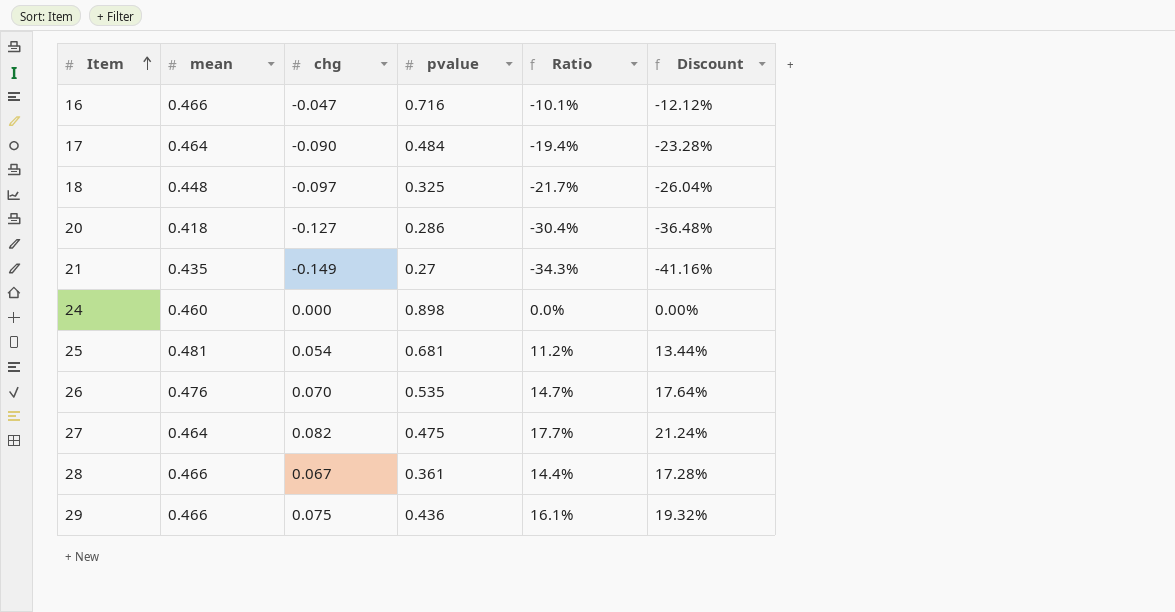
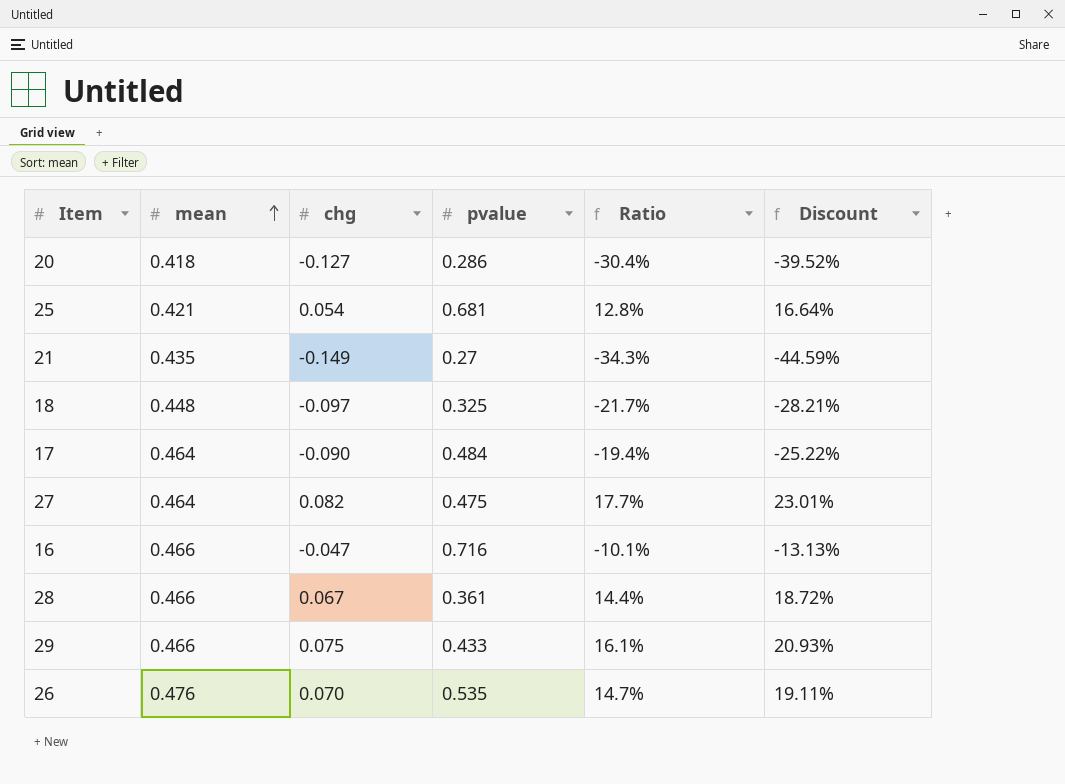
row order: Item ascending -> mean ascending
column Discount | formula: [Ratio] * 1.2 -> [Ratio] * 1.3
row 24: 0.460 | 0.000 | 0.898 | 0.0% | 0.00% -> none
25 | mean: 0.481 -> 0.421
25 | Ratio: 11.2% -> 12.8%
29 | pvalue: 0.436 -> 0.433

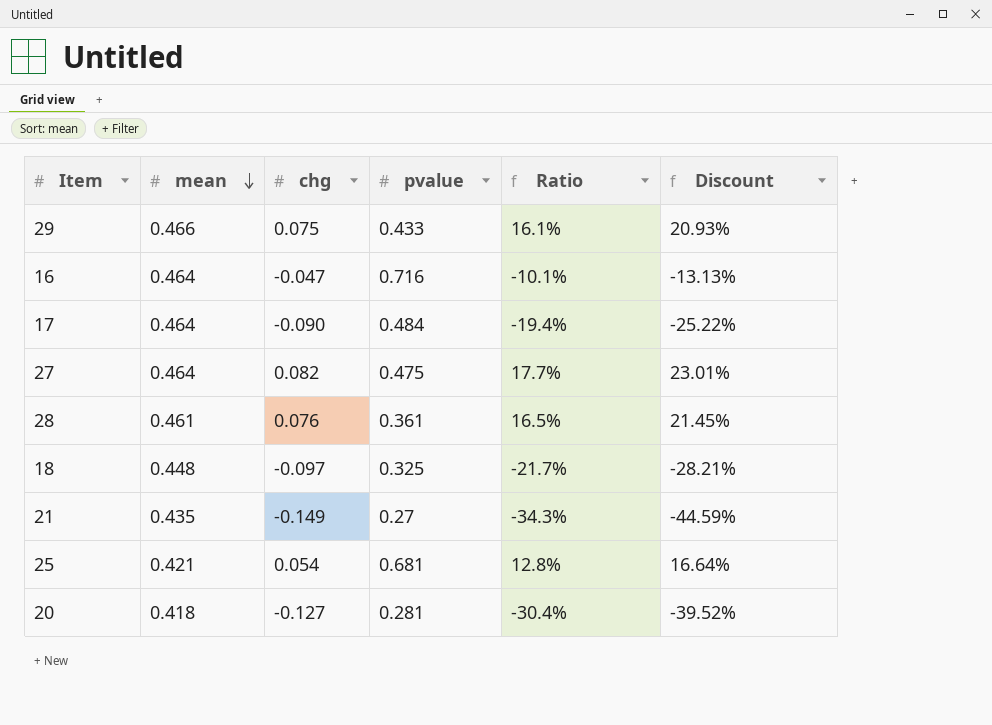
row order: mean ascending -> mean descending
row 26: 0.476 | 0.070 | 0.535 | 14.7% | 19.11% -> none
16 | mean: 0.466 -> 0.464
28 | mean: 0.466 -> 0.461
28 | chg: 0.067 -> 0.076
28 | Ratio: 14.4% -> 16.5%
28 | Discount: 18.72% -> 21.45%
20 | pvalue: 0.286 -> 0.281

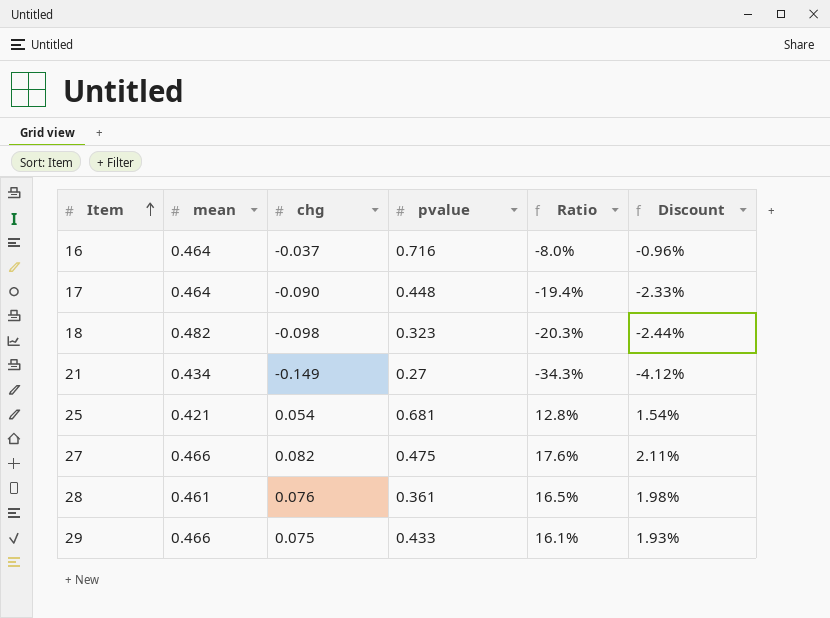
row order: mean descending -> Item ascending
column Discount | formula: [Ratio] * 1.3 -> [Ratio] * 0.12
row 20: 0.418 | -0.127 | 0.281 | -30.4% | -39.52% -> none
16 | chg: -0.047 -> -0.037
16 | Ratio: -10.1% -> -8.0%
17 | pvalue: 0.484 -> 0.448
18 | mean: 0.448 -> 0.482
18 | chg: -0.097 -> -0.098
18 | pvalue: 0.325 -> 0.323
18 | Ratio: -21.7% -> -20.3%
21 | mean: 0.435 -> 0.434
27 | mean: 0.464 -> 0.466
27 | Ratio: 17.7% -> 17.6%

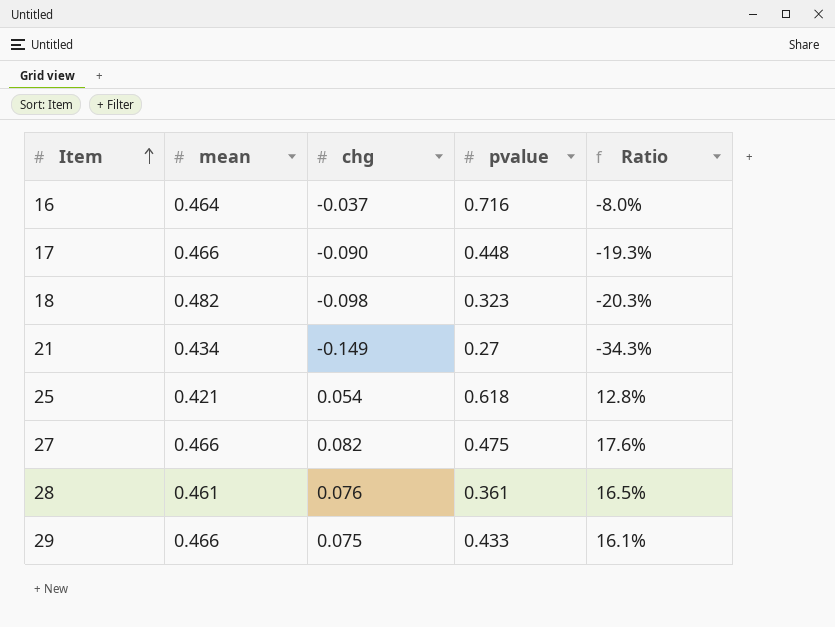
column Discount | formula: [Ratio] * 0.12 -> none
17 | mean: 0.464 -> 0.466
17 | Ratio: -19.4% -> -19.3%
25 | pvalue: 0.681 -> 0.618

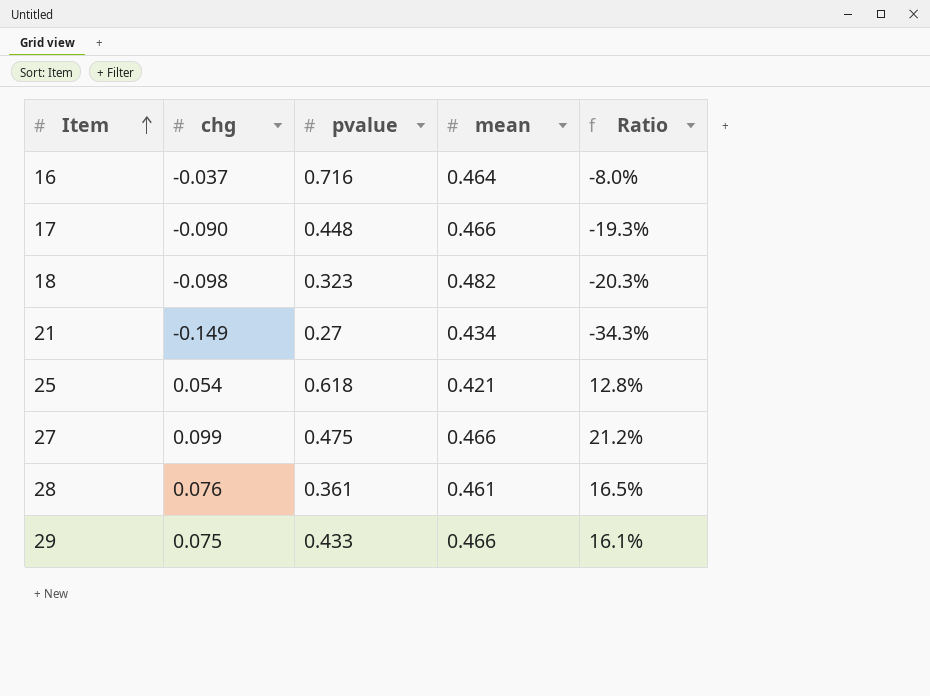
column mean | position: 2 -> 4
27 | chg: 0.082 -> 0.099
27 | Ratio: 17.6% -> 21.2%

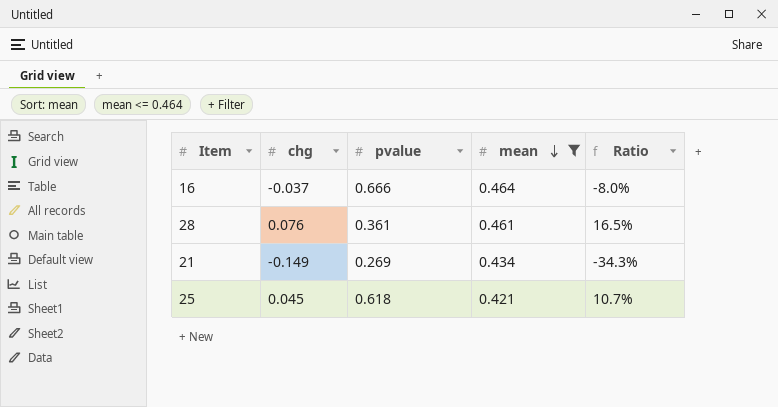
filter: none -> mean <= 0.464
row order: Item ascending -> mean descending
16 | pvalue: 0.716 -> 0.666
21 | pvalue: 0.27 -> 0.269
25 | chg: 0.054 -> 0.045
25 | Ratio: 12.8% -> 10.7%

